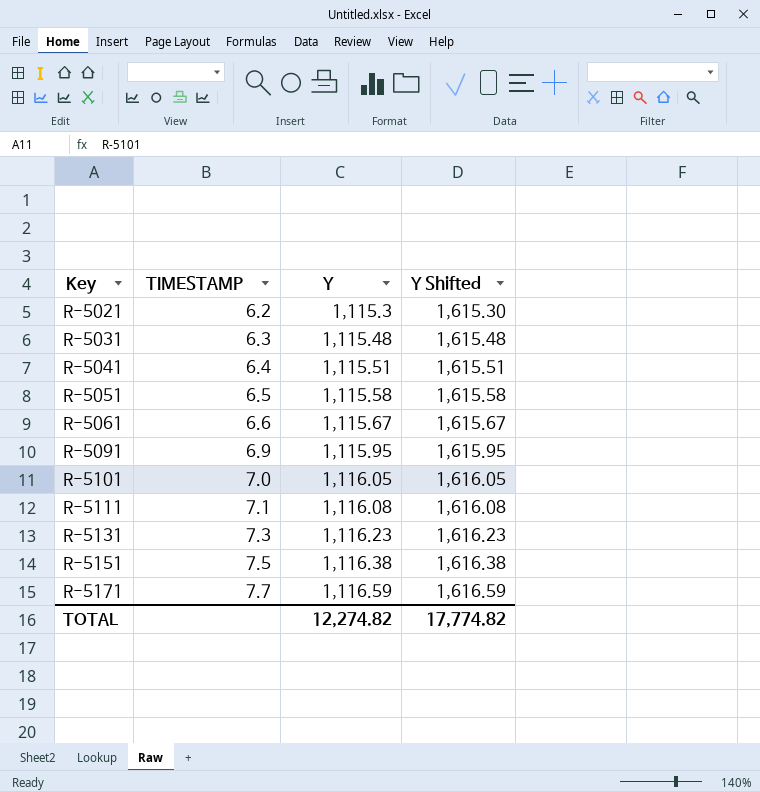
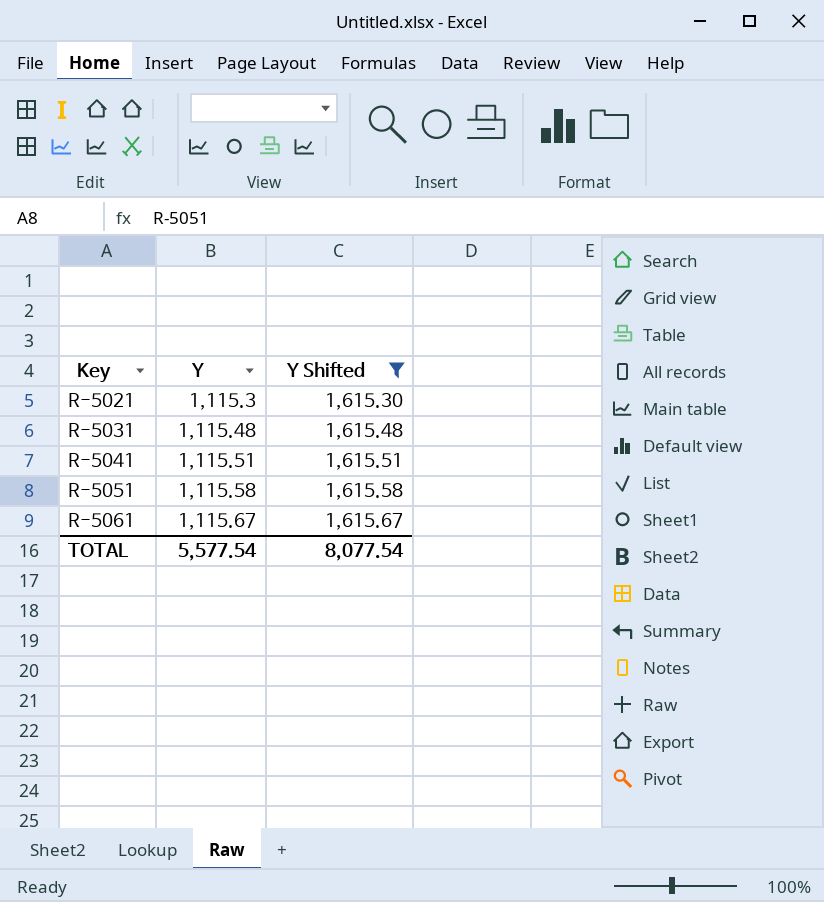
filter: none -> Y Shifted <= 1,615.67
column TIMESTAMP | position: 2 -> none
TOTAL | Y: 12,274.82 -> 5,577.54
TOTAL | Y Shifted: 17,774.82 -> 8,077.54

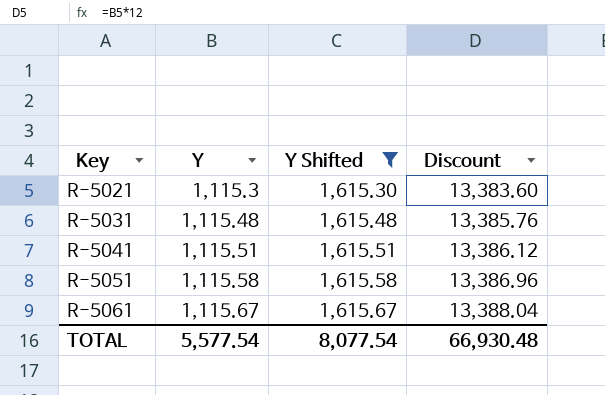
column Discount | formula: none -> [Y] * 12

